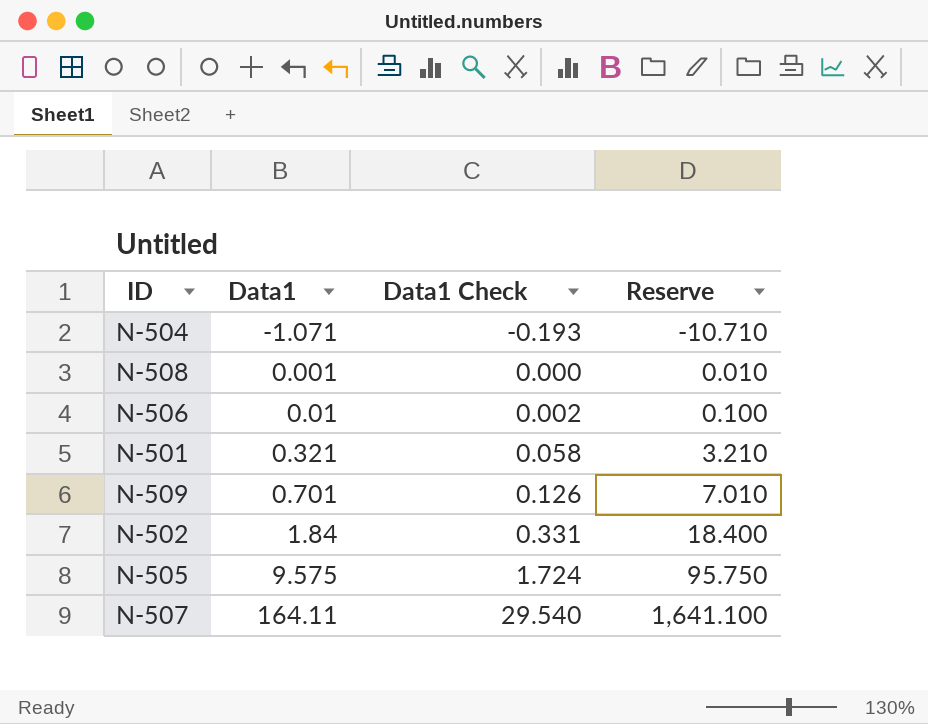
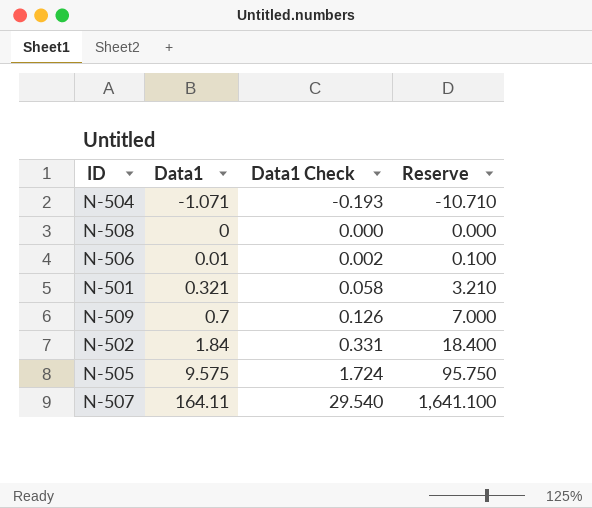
N-508 | Data1: 0.001 -> 0
N-508 | Reserve: 0.010 -> 0.000
N-509 | Data1: 0.701 -> 0.7
N-509 | Reserve: 7.010 -> 7.000

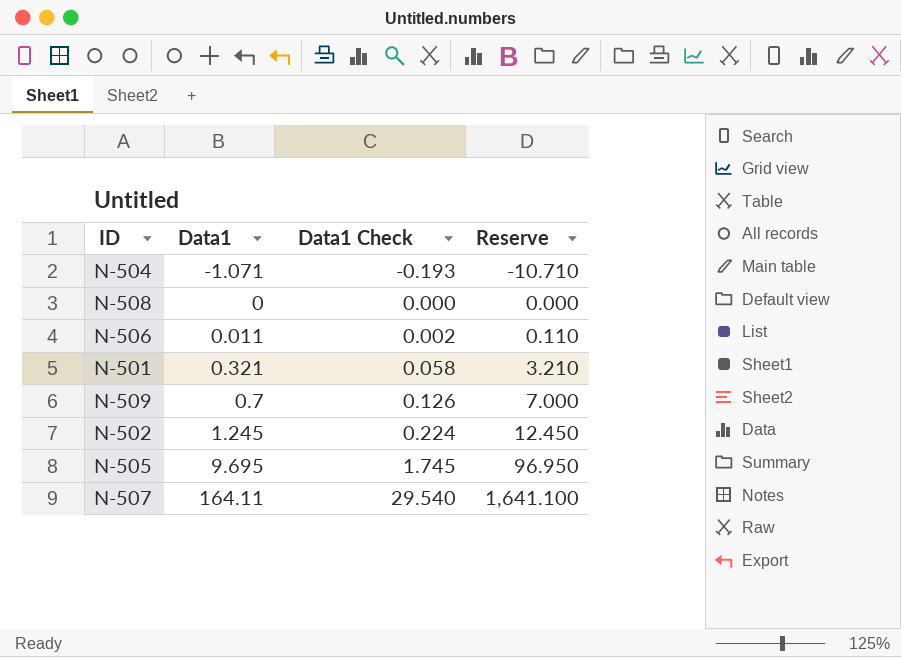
N-506 | Data1: 0.01 -> 0.011
N-506 | Reserve: 0.100 -> 0.110
N-502 | Data1: 1.84 -> 1.245
N-502 | Data1 Check: 0.331 -> 0.224
N-502 | Reserve: 18.400 -> 12.450
N-505 | Data1: 9.575 -> 9.695
N-505 | Data1 Check: 1.724 -> 1.745
N-505 | Reserve: 95.750 -> 96.950

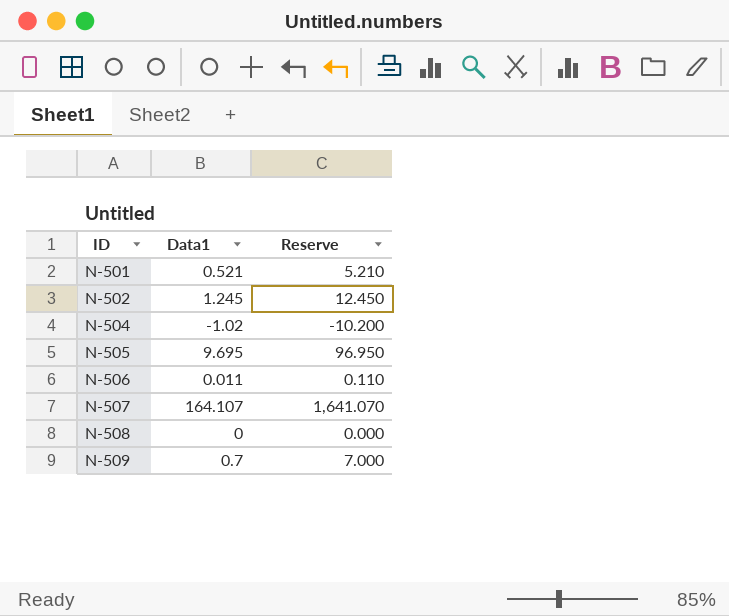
row order: Data1 ascending -> ID ascending
column Data1 Check | formula: [Data1] * 0.18 -> none
N-501 | Data1: 0.321 -> 0.521
N-501 | Reserve: 3.210 -> 5.210
N-504 | Data1: -1.071 -> -1.02
N-504 | Reserve: -10.710 -> -10.200
N-507 | Data1: 164.11 -> 164.107
N-507 | Reserve: 1,641.100 -> 1,641.070

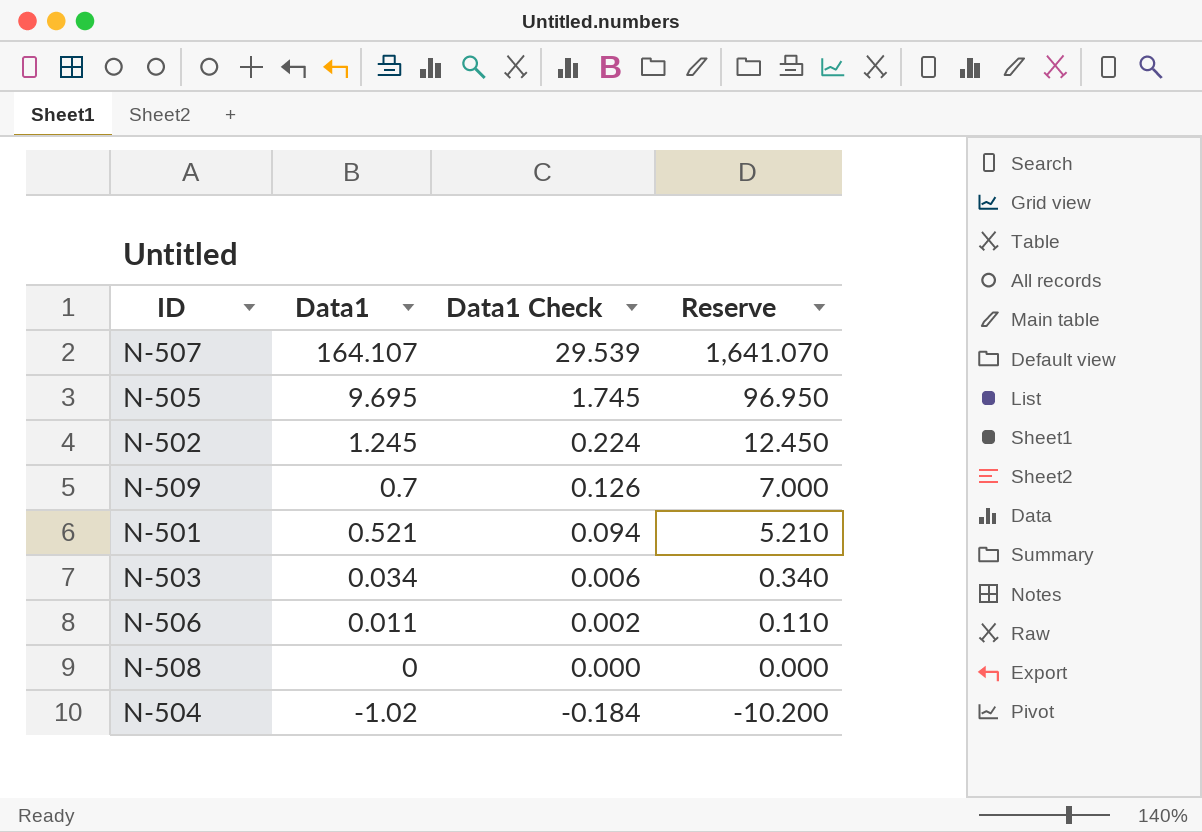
row order: ID ascending -> Data1 descending
column Data1 Check | formula: none -> [Data1] * 0.18
row N-503: none -> 0.034 | 0.006 | 0.340

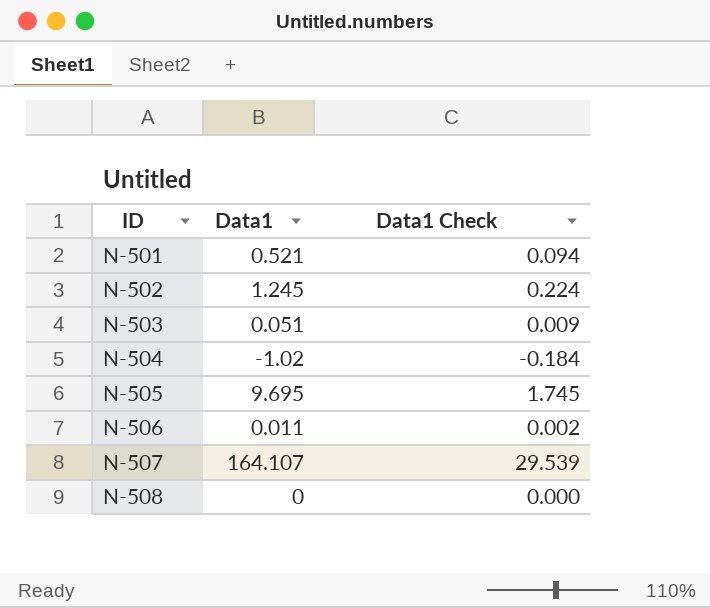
row order: Data1 descending -> ID ascending
column Reserve | formula: [Data1] * 10 -> none
row N-509: 0.7 | 0.126 | 7.000 -> none
N-503 | Data1: 0.034 -> 0.051
N-503 | Data1 Check: 0.006 -> 0.009

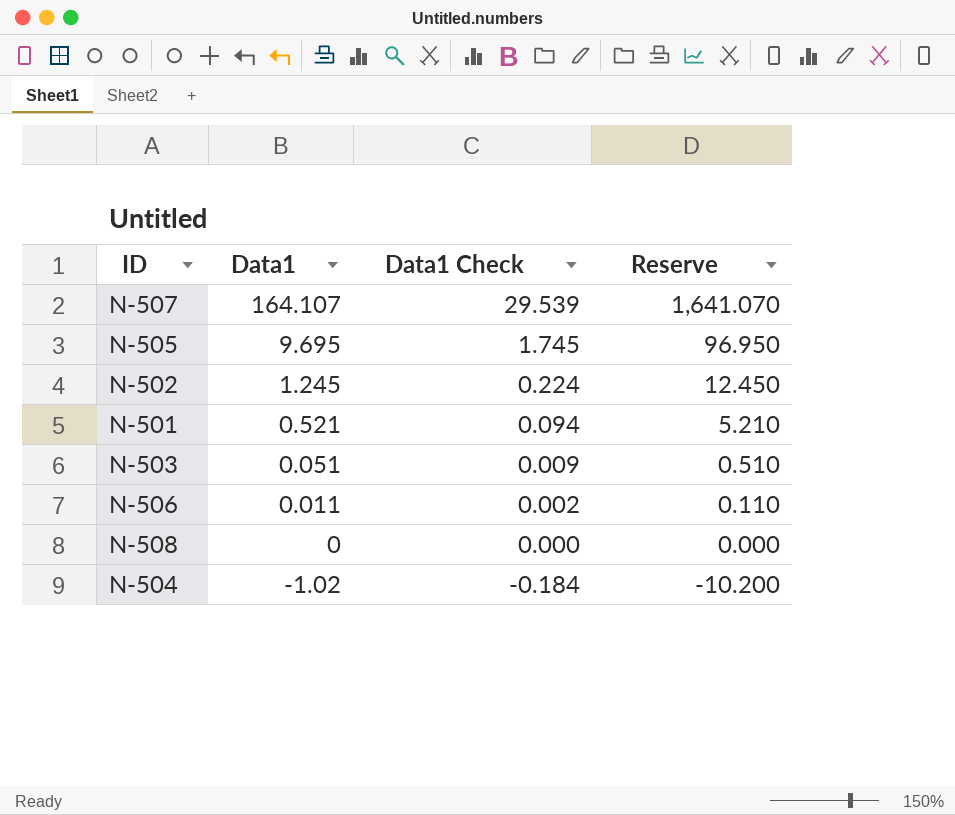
row order: ID ascending -> Data1 descending
column Reserve | formula: none -> [Data1] * 10

